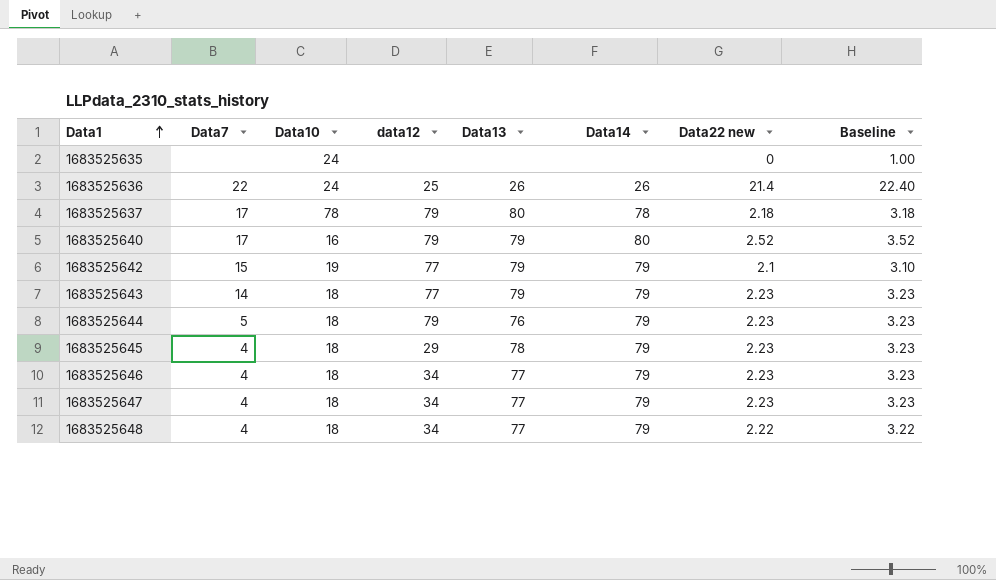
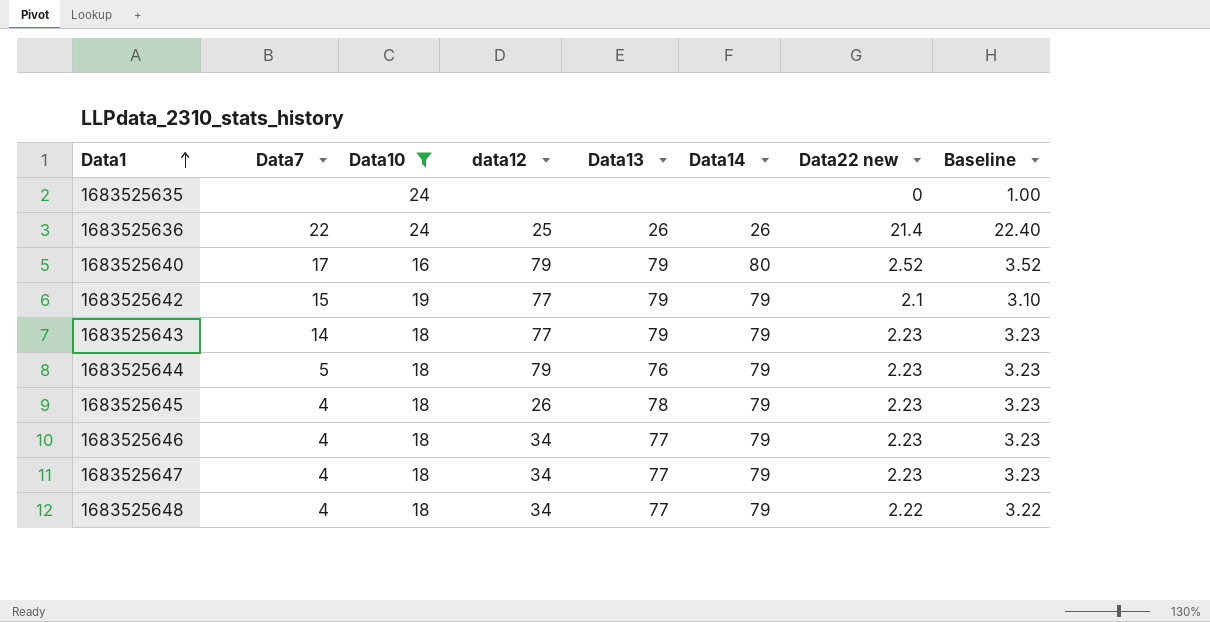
filter: none -> Data10 != 78
1683525645 | data12: 29 -> 26

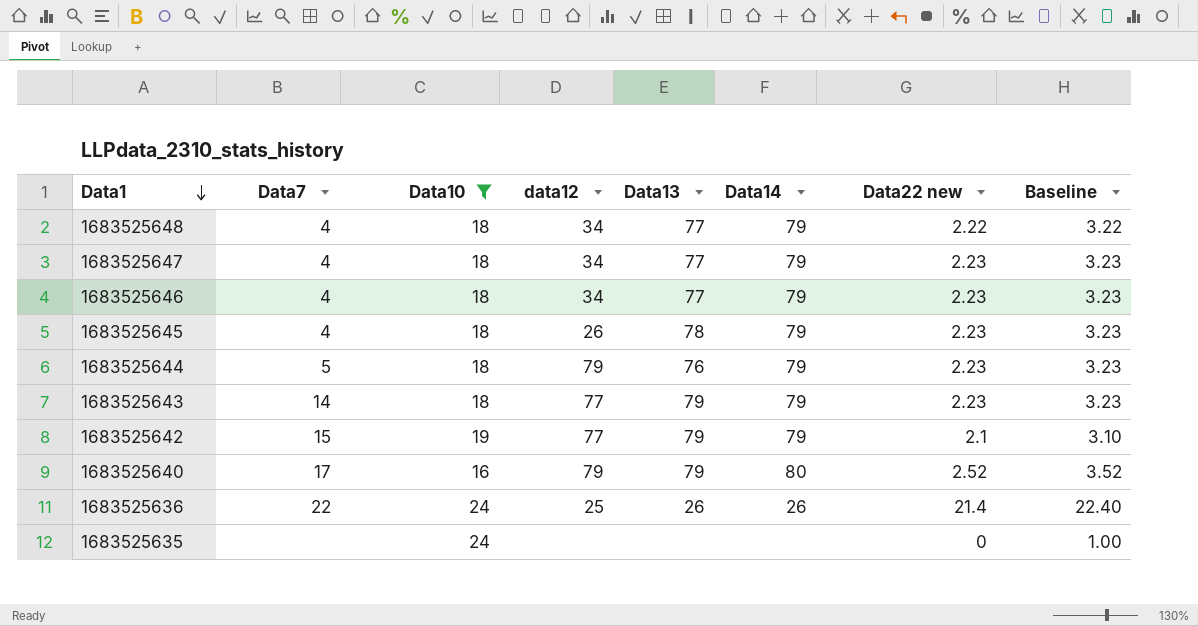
row order: Data1 ascending -> Data1 descending

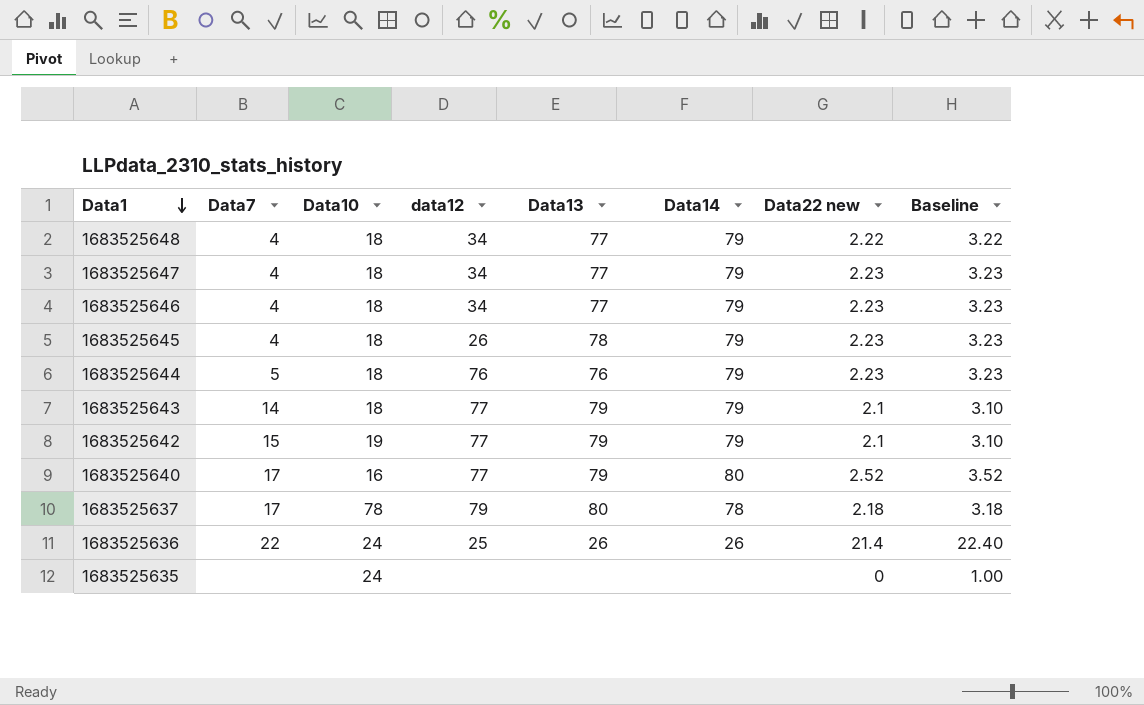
filter: Data10 != 78 -> none
1683525644 | data12: 79 -> 76
1683525643 | Data22 new: 2.23 -> 2.1
1683525643 | Baseline: 3.23 -> 3.10
1683525640 | data12: 79 -> 77

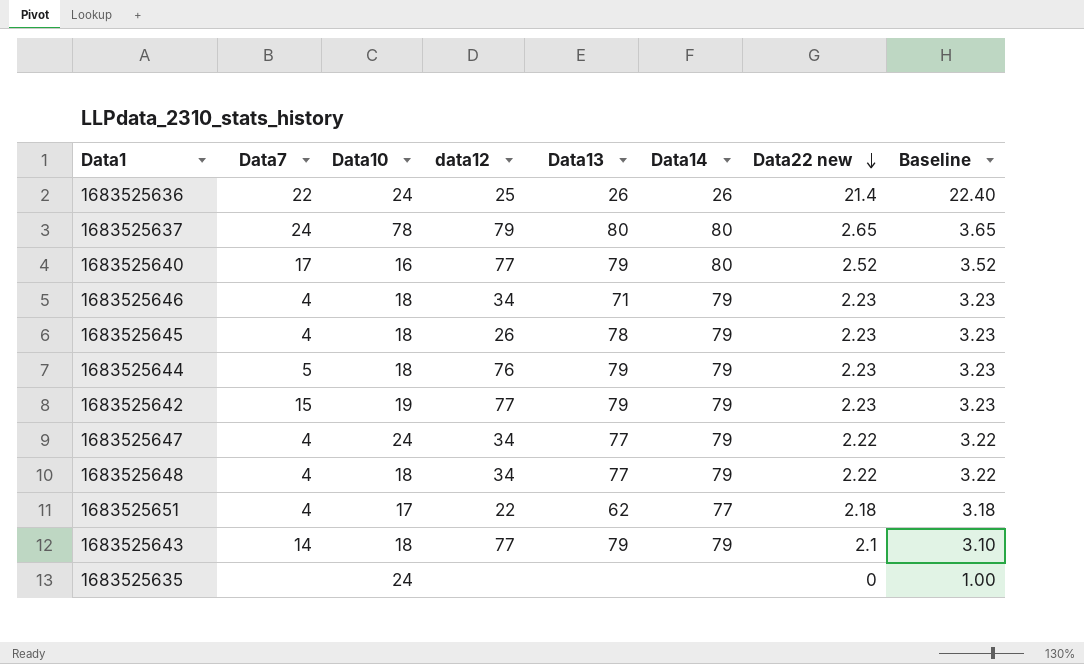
row order: Data1 descending -> Data22 new descending
1683525637 | Data7: 17 -> 24
1683525637 | Data14: 78 -> 80
1683525637 | Data22 new: 2.18 -> 2.65
1683525637 | Baseline: 3.18 -> 3.65
1683525646 | Data13: 77 -> 71
1683525644 | Data13: 76 -> 79
1683525642 | Data22 new: 2.1 -> 2.23
1683525642 | Baseline: 3.10 -> 3.23
1683525647 | Data10: 18 -> 24
1683525647 | Data22 new: 2.23 -> 2.22
1683525647 | Baseline: 3.23 -> 3.22
row 1683525651: none -> 4 | 17 | 22 | 62 | 77 | 2.18 | 3.18

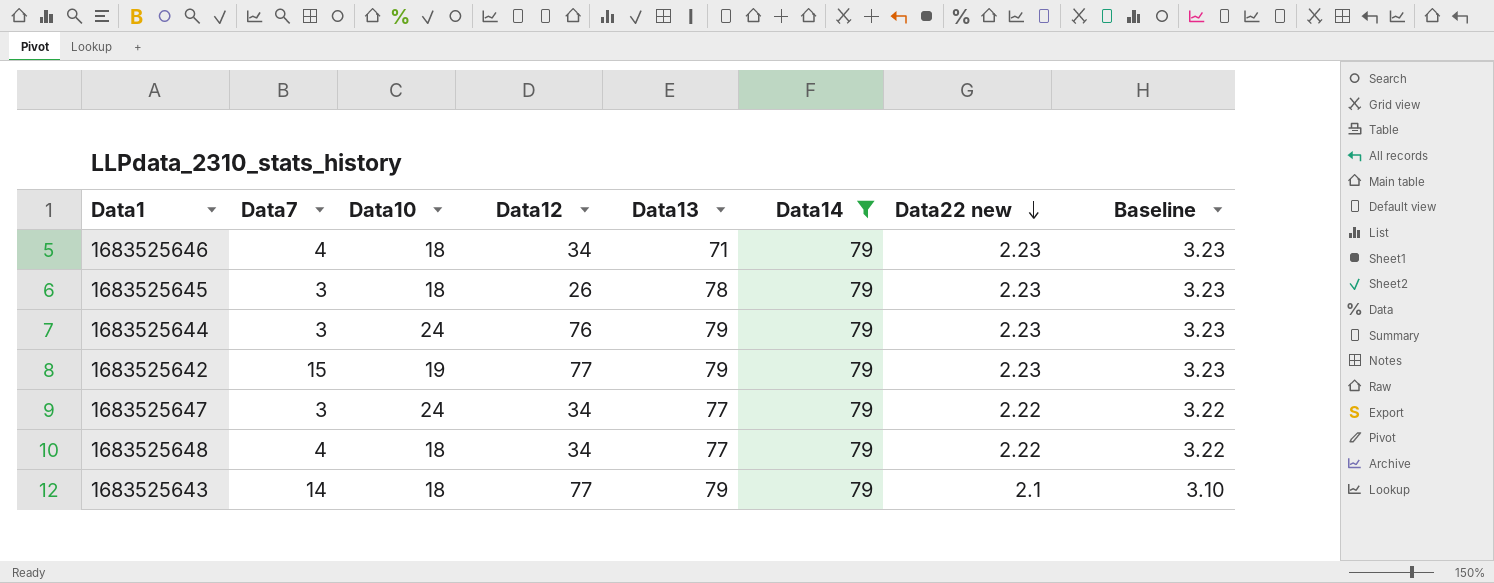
filter: none -> Data14 = 79
column name: data12 -> Data12
1683525645 | Data7: 4 -> 3
1683525644 | Data7: 5 -> 3
1683525644 | Data10: 18 -> 24
1683525647 | Data7: 4 -> 3

